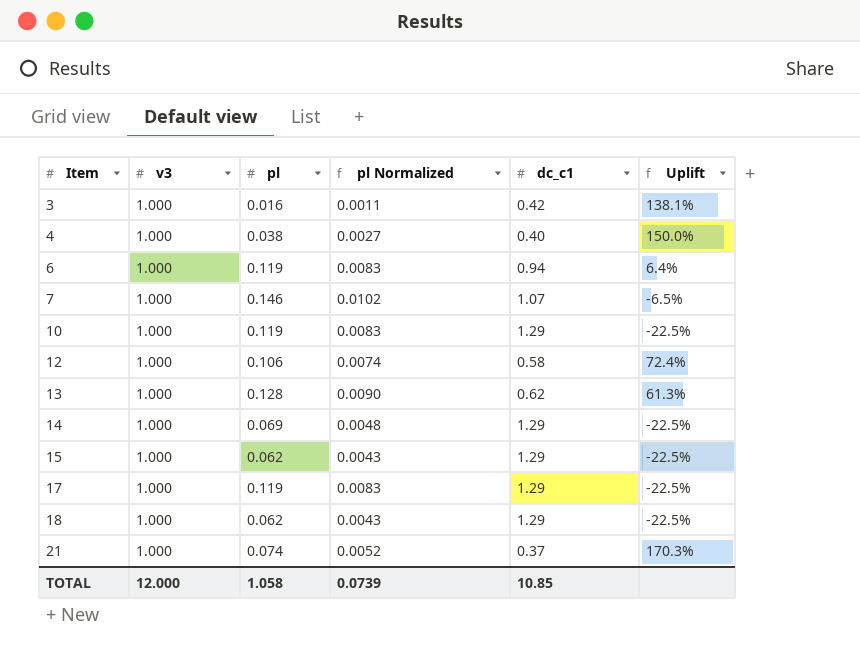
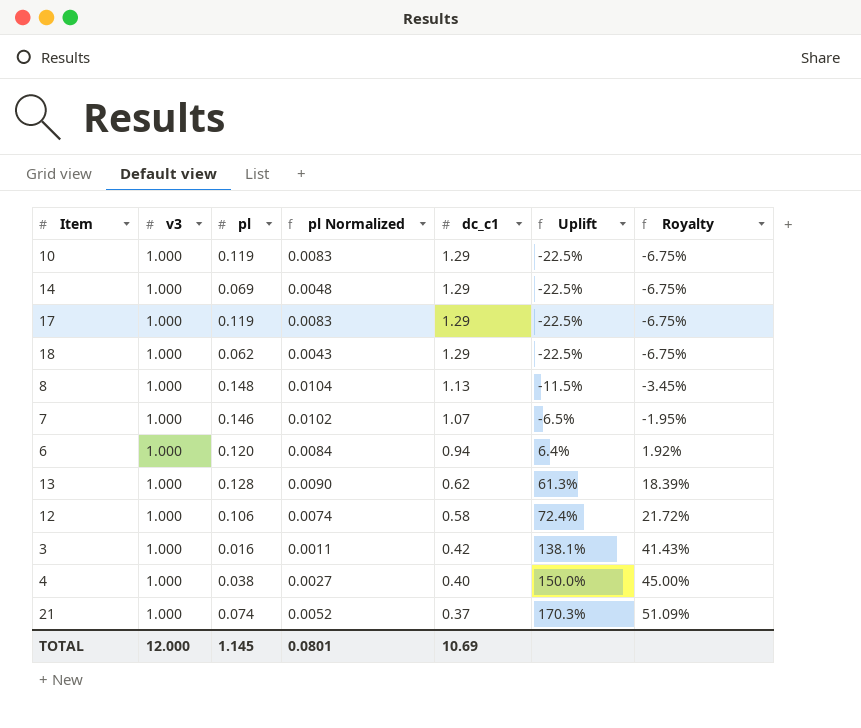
row order: Item ascending -> dc_c1 descending
column Royalty | formula: none -> [Uplift] * 0.3
row 15: 1.000 | 0.062 | 0.0043 | 1.29 | -22.5% -> none
row 8: none -> 1.000 | 0.148 | 0.0104 | 1.13 | -11.5% | -3.45%
6 | pl: 0.119 -> 0.120
6 | pl Normalized: 0.0083 -> 0.0084
TOTAL | pl: 1.058 -> 1.145
TOTAL | pl Normalized: 0.0739 -> 0.0801
TOTAL | dc_c1: 10.85 -> 10.69

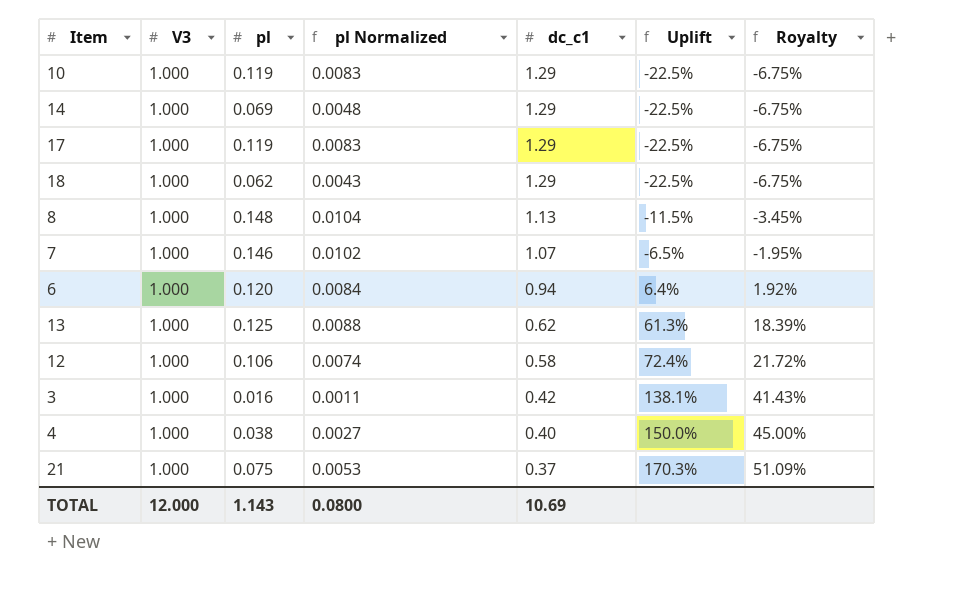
column name: v3 -> V3
13 | pl: 0.128 -> 0.125
13 | pl Normalized: 0.0090 -> 0.0088
21 | pl: 0.074 -> 0.075
21 | pl Normalized: 0.0052 -> 0.0053
TOTAL | pl: 1.145 -> 1.143
TOTAL | pl Normalized: 0.0801 -> 0.0800

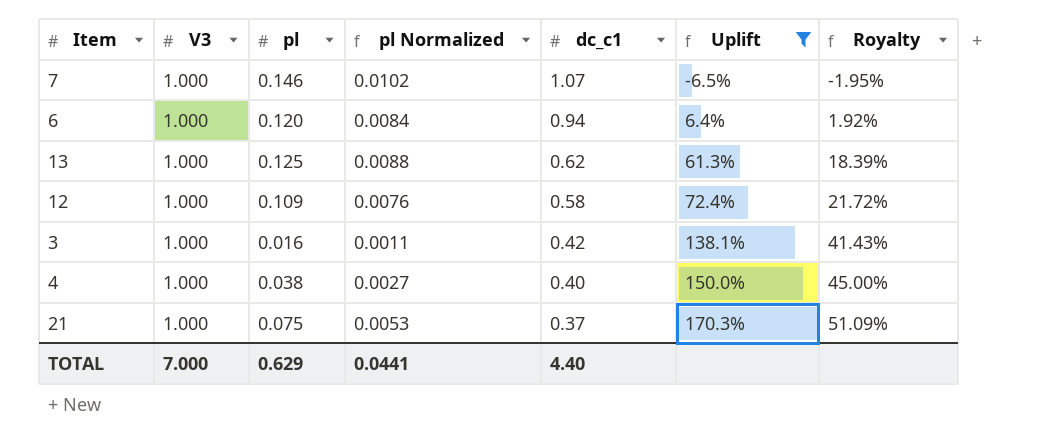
filter: none -> Uplift >= -6.5%
12 | pl: 0.106 -> 0.109
12 | pl Normalized: 0.0074 -> 0.0076
TOTAL | V3: 12.000 -> 7.000
TOTAL | pl: 1.143 -> 0.629
TOTAL | pl Normalized: 0.0800 -> 0.0441
TOTAL | dc_c1: 10.69 -> 4.40

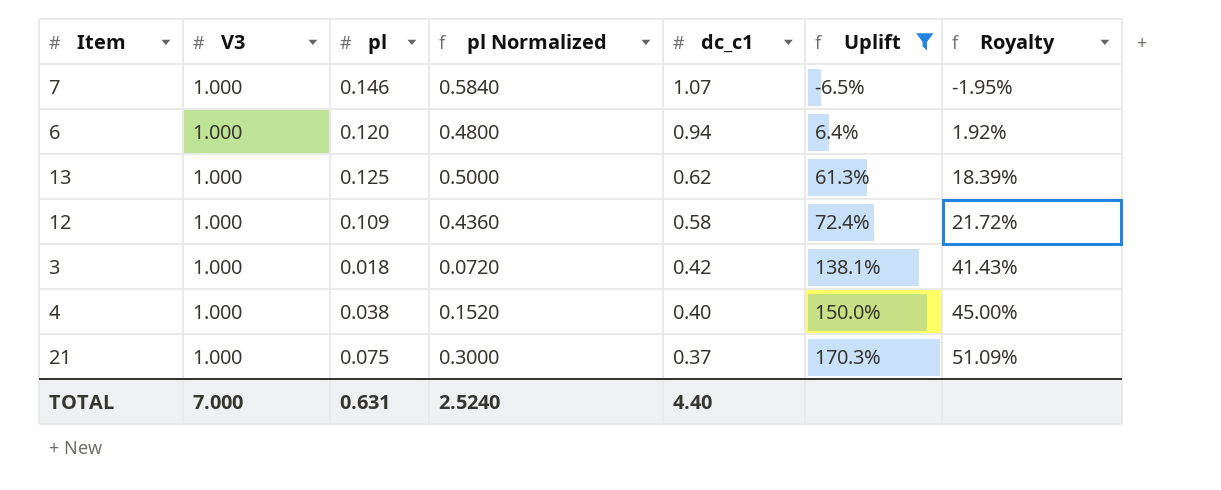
column pl Normalized | formula: [pl] * 0.07 -> [pl] * 4
3 | pl: 0.016 -> 0.018
TOTAL | pl: 0.629 -> 0.631
TOTAL | pl Normalized: 0.0441 -> 2.5240

